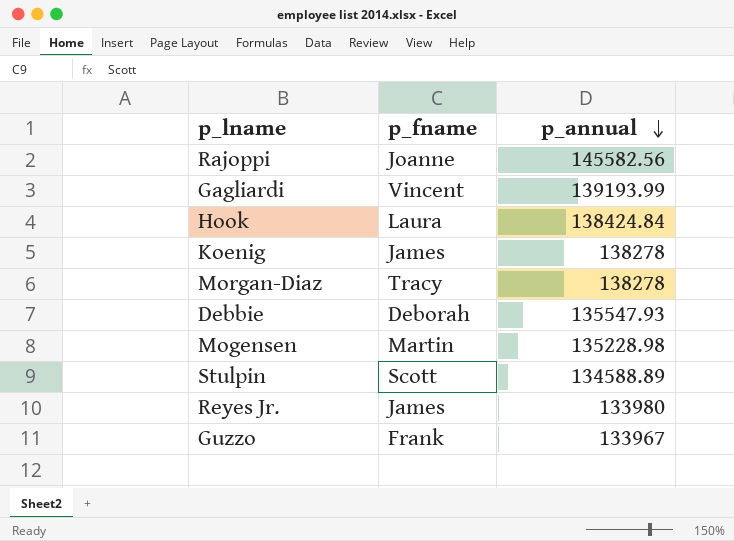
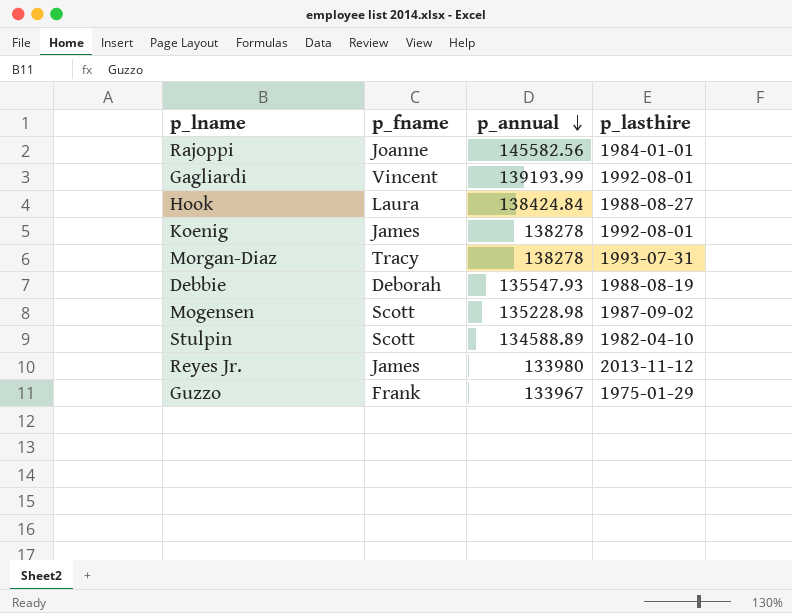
column p_lasthire | position: none -> 4
Mogensen | p_fname: Martin -> Scott

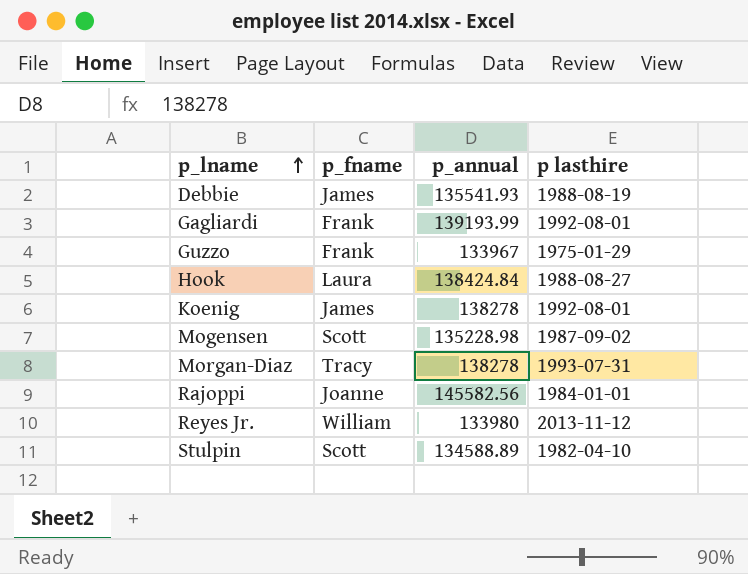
row order: p_annual descending -> p_lname ascending
column name: p_lasthire -> p lasthire
Debbie | p_fname: Deborah -> James
Debbie | p_annual: 135547.93 -> 135541.93
Gagliardi | p_fname: Vincent -> Frank
Reyes Jr. | p_fname: James -> William

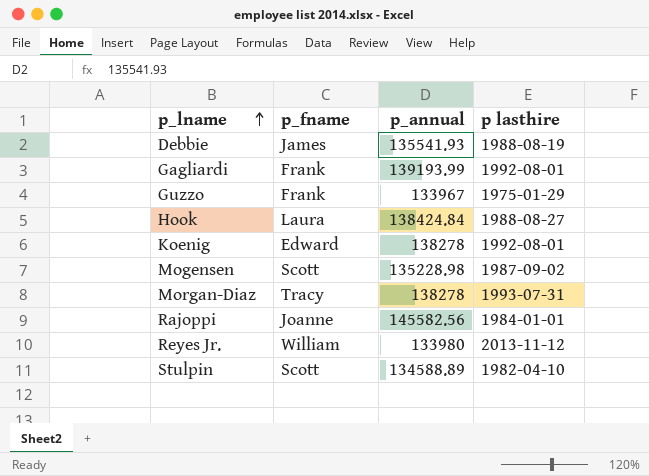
Koenig | p_fname: James -> Edward

